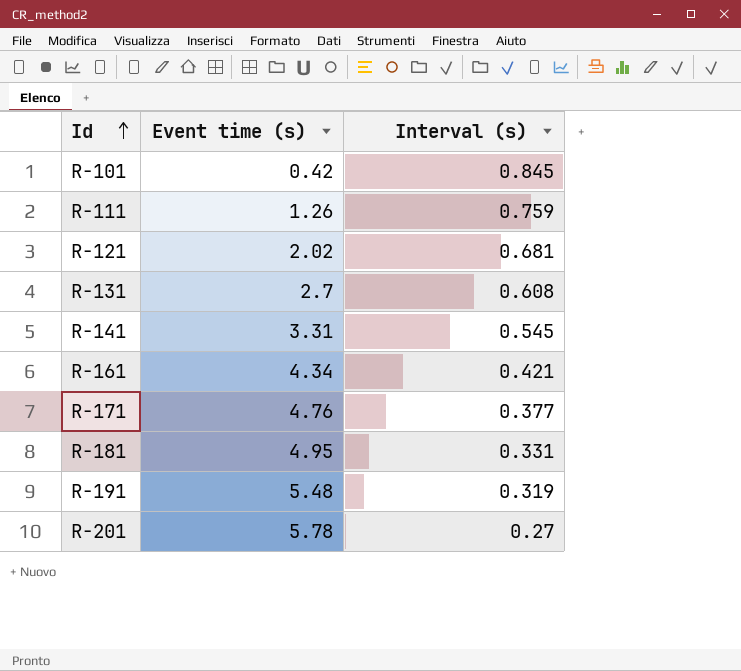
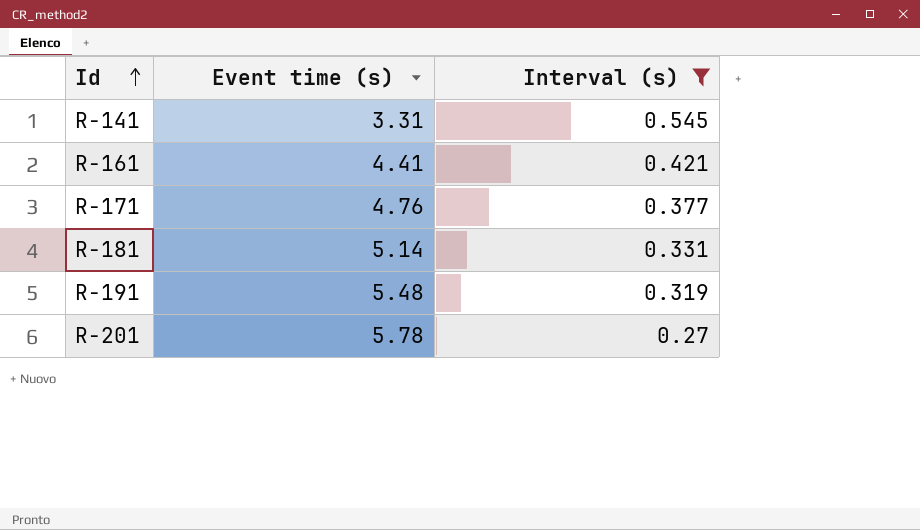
filter: none -> Interval (s) <= 0.545
R-161 | Event time (s): 4.34 -> 4.41
R-181 | Event time (s): 4.95 -> 5.14

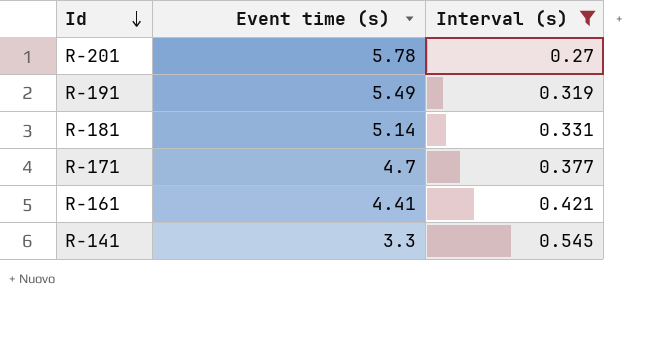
row order: Id ascending -> Id descending
R-191 | Event time (s): 5.48 -> 5.49
R-171 | Event time (s): 4.76 -> 4.7
R-141 | Event time (s): 3.31 -> 3.3

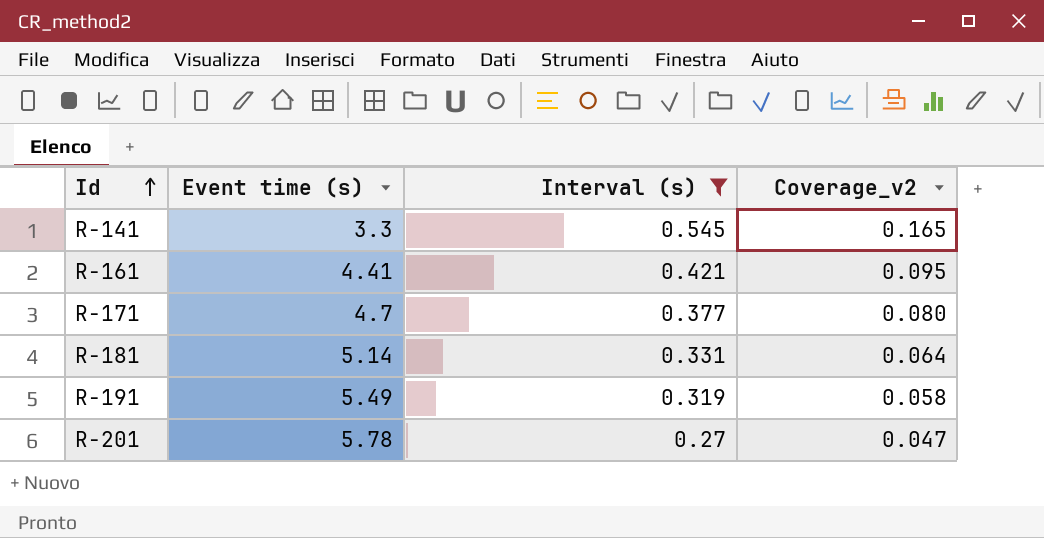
row order: Id descending -> Id ascending
column Coverage_v2 | formula: none -> [Interval (s)] / [Event time (s)]

